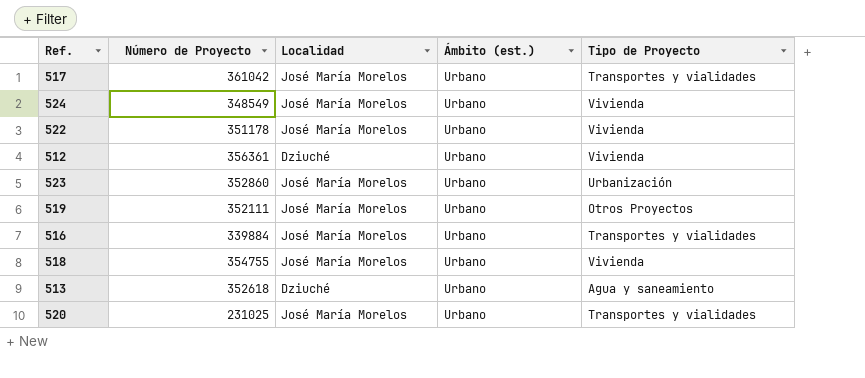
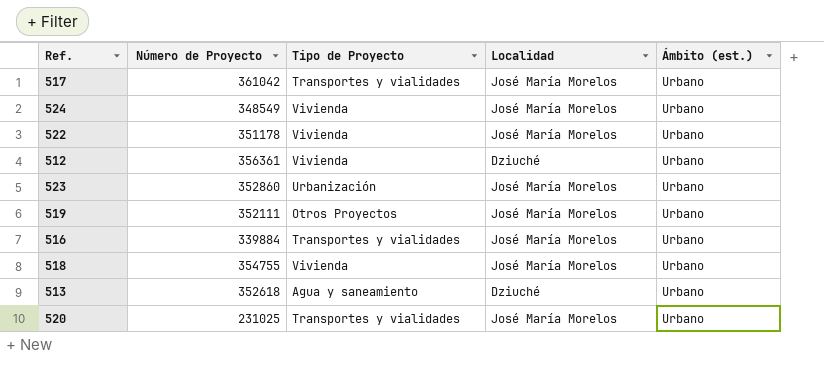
column Tipo de Proyecto | position: 5 -> 3

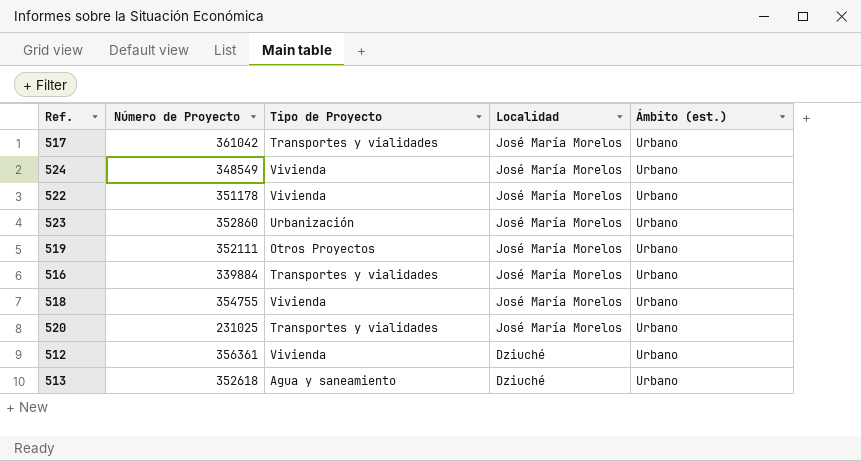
row order: none -> Localidad descending

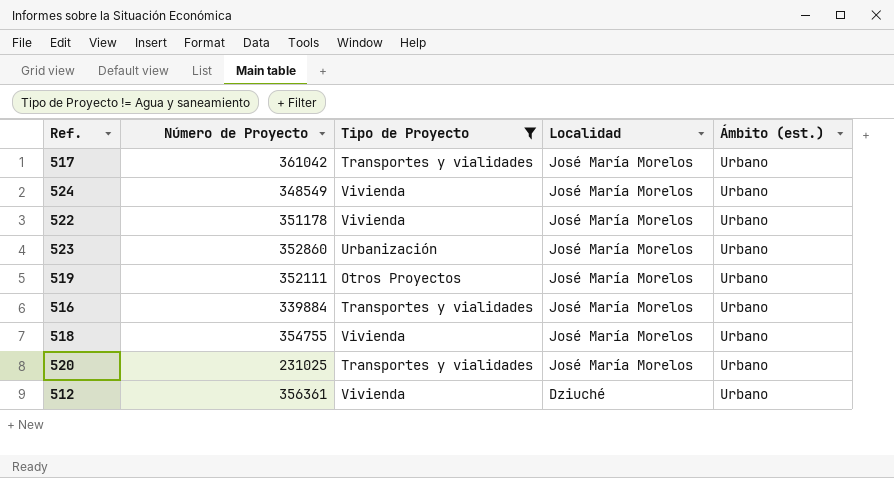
filter: none -> Tipo de Proyecto != Agua y saneamiento

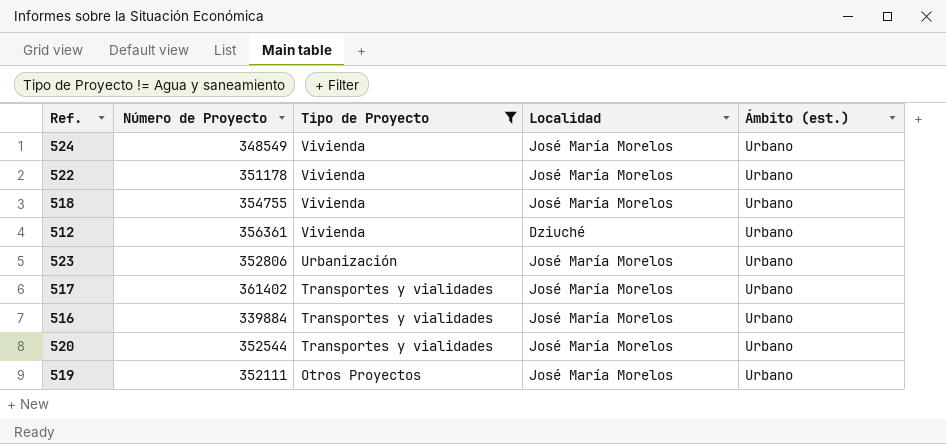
row order: Localidad descending -> Tipo de Proyecto descending
523 | Número de Proyecto: 352860 -> 352806
517 | Número de Proyecto: 361042 -> 361402
520 | Número de Proyecto: 231025 -> 352544

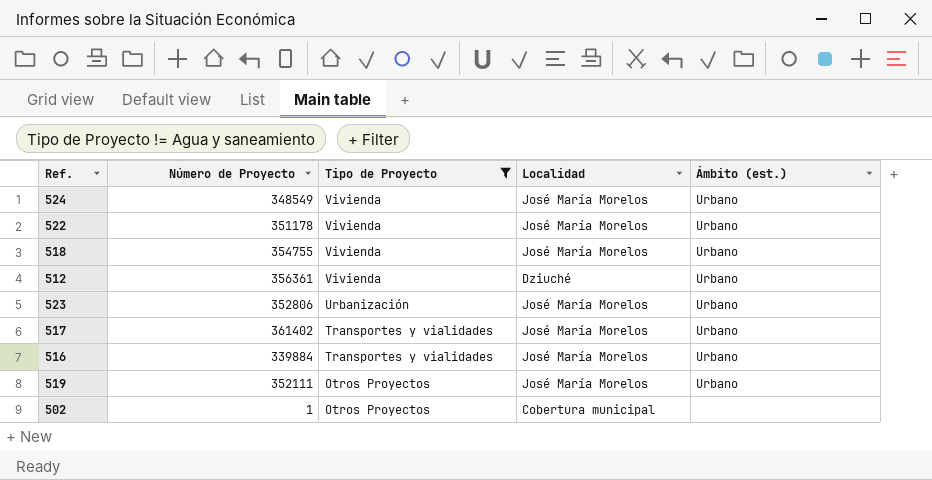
row 520: 352544 | Transportes y vialidades | José María Morelos | Urbano -> none
row 502: none -> 1 | Otros Proyectos | Cobertura municipal | none

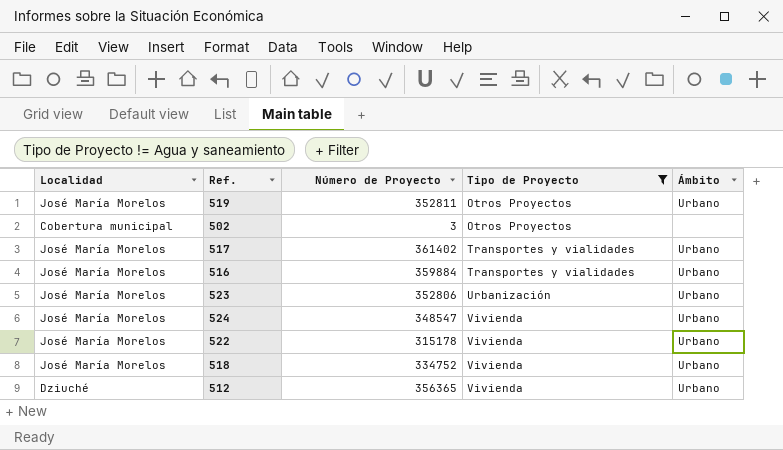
row order: Tipo de Proyecto descending -> Tipo de Proyecto ascending
column Localidad | position: 4 -> 1
column name: Ámbito (est.) -> Ámbito
519 | Número de Proyecto: 352111 -> 352811
502 | Número de Proyecto: 1 -> 3
516 | Número de Proyecto: 339884 -> 359884
524 | Número de Proyecto: 348549 -> 348547
522 | Número de Proyecto: 351178 -> 315178
518 | Número de Proyecto: 354755 -> 334752
512 | Número de Proyecto: 356361 -> 356365

